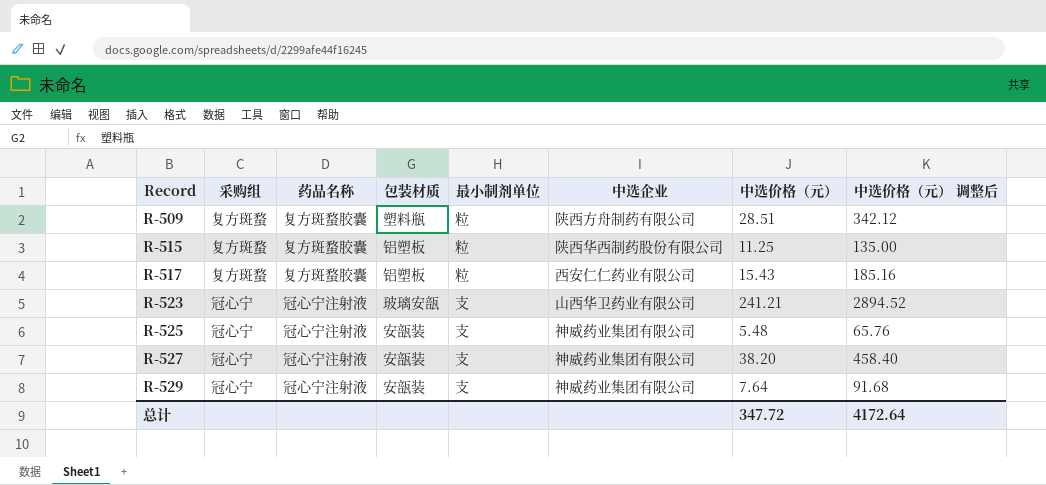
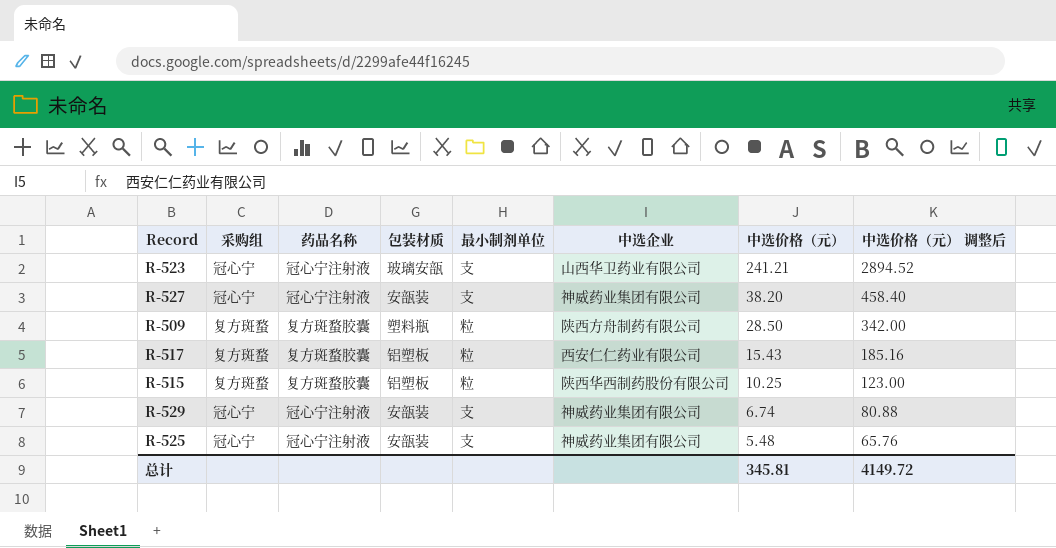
row order: Record ascending -> 中选价格（元） descending
R-509 | 中选价格（元）: 28.51 -> 28.50
R-509 | 中选价格（元） 调整后: 342.12 -> 342.00
R-515 | 中选价格（元）: 11.25 -> 10.25
R-515 | 中选价格（元） 调整后: 135.00 -> 123.00
R-529 | 中选价格（元）: 7.64 -> 6.74
R-529 | 中选价格（元） 调整后: 91.68 -> 80.88
总计 | 中选价格（元）: 347.72 -> 345.81
总计 | 中选价格（元） 调整后: 4172.64 -> 4149.72

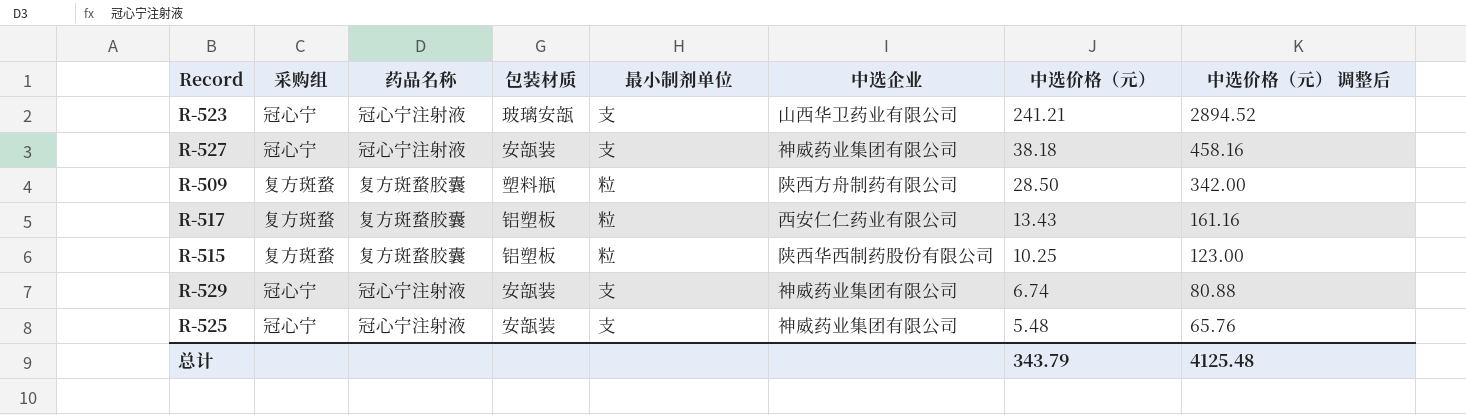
R-527 | 中选价格（元）: 38.20 -> 38.18
R-527 | 中选价格（元） 调整后: 458.40 -> 458.16
R-517 | 中选价格（元）: 15.43 -> 13.43
R-517 | 中选价格（元） 调整后: 185.16 -> 161.16
总计 | 中选价格（元）: 345.81 -> 343.79
总计 | 中选价格（元） 调整后: 4149.72 -> 4125.48

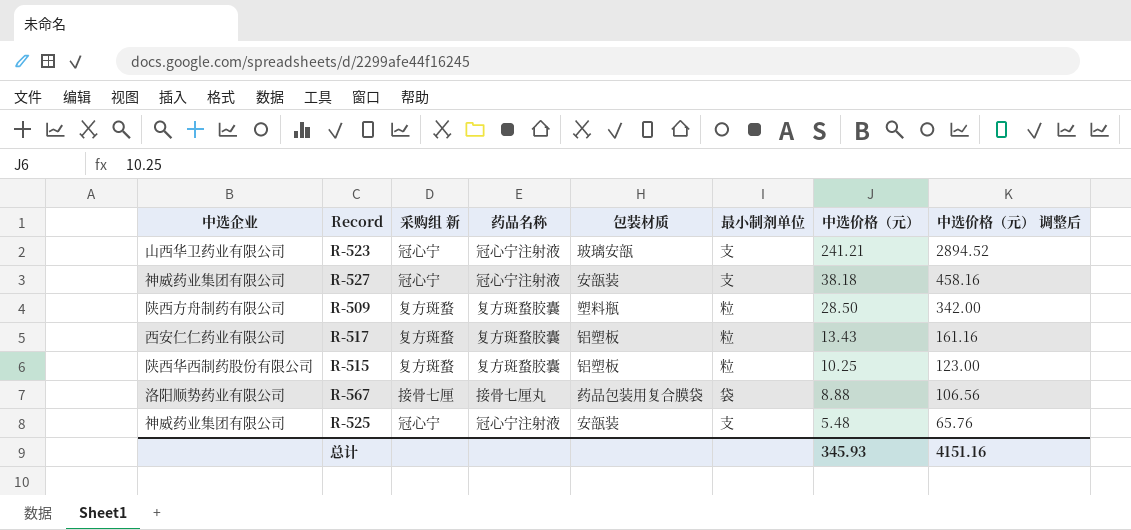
column 中选企业 | position: 6 -> 1
column name: 采购组 -> 采购组 新
row R-529: 冠心宁 | 冠心宁注射液 | 安瓿装 | 支 | 神威药业集团有限公司 | 6.74 | 80.88 -> none
row R-567: none -> 洛阳顺势药业有限公司 | 接骨七厘 | 接骨七厘丸 | 药品包装用复合膜袋 | 袋 | 8.88 | 106.56
总计 | 中选价格（元）: 343.79 -> 345.93
总计 | 中选价格（元） 调整后: 4125.48 -> 4151.16

